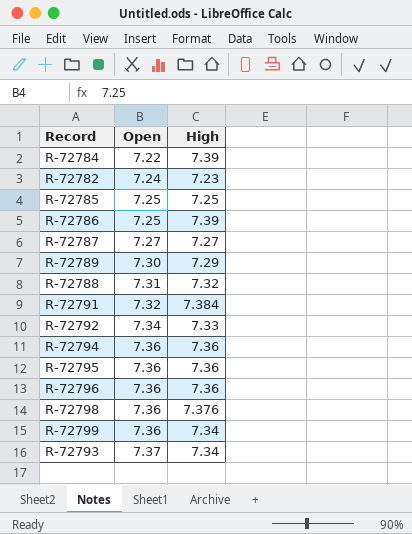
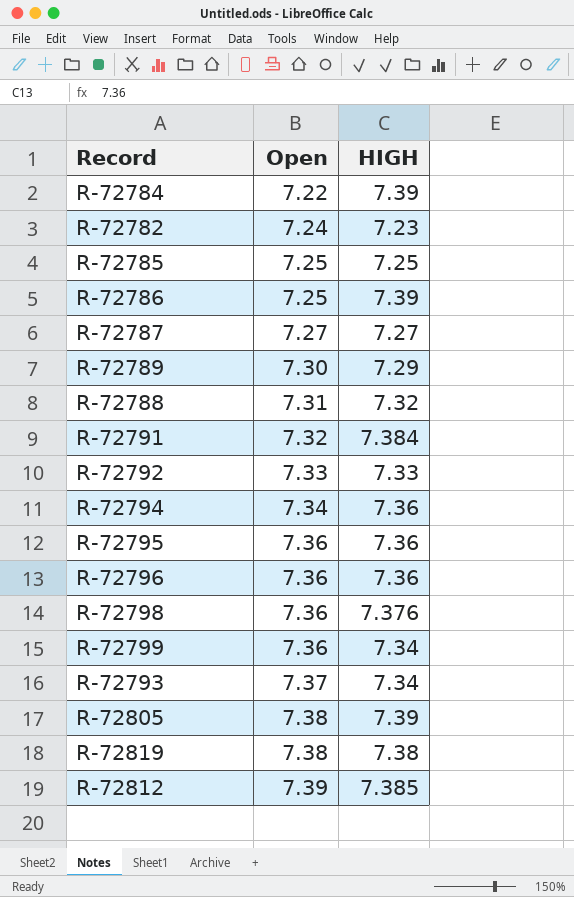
column name: High -> HIGH
R-72792 | Open: 7.34 -> 7.33
R-72794 | Open: 7.36 -> 7.34
row R-72805: none -> 7.38 | 7.39
row R-72819: none -> 7.38 | 7.38
row R-72812: none -> 7.39 | 7.385

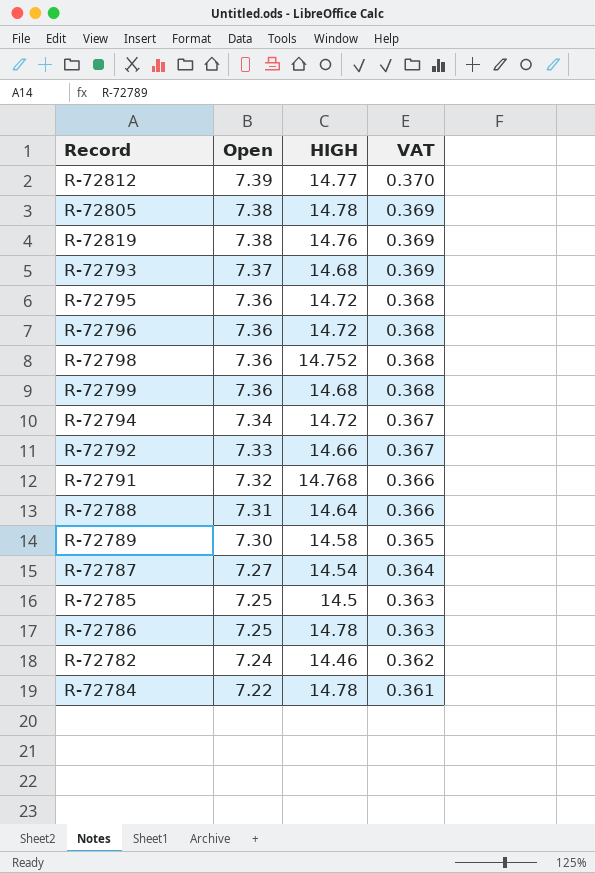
row order: Open ascending -> Open descending
column VAT | formula: none -> [Open] * 0.05
R-72812 | HIGH: 7.385 -> 14.77
R-72805 | HIGH: 7.39 -> 14.78
R-72819 | HIGH: 7.38 -> 14.76
R-72793 | HIGH: 7.34 -> 14.68
R-72795 | HIGH: 7.36 -> 14.72
R-72796 | HIGH: 7.36 -> 14.72
R-72798 | HIGH: 7.376 -> 14.752
R-72799 | HIGH: 7.34 -> 14.68
R-72794 | HIGH: 7.36 -> 14.72
R-72792 | HIGH: 7.33 -> 14.66
R-72791 | HIGH: 7.384 -> 14.768
R-72788 | HIGH: 7.32 -> 14.64
R-72789 | HIGH: 7.29 -> 14.58
R-72787 | HIGH: 7.27 -> 14.54
R-72785 | HIGH: 7.25 -> 14.5
R-72786 | HIGH: 7.39 -> 14.78
R-72782 | HIGH: 7.23 -> 14.46
R-72784 | HIGH: 7.39 -> 14.78

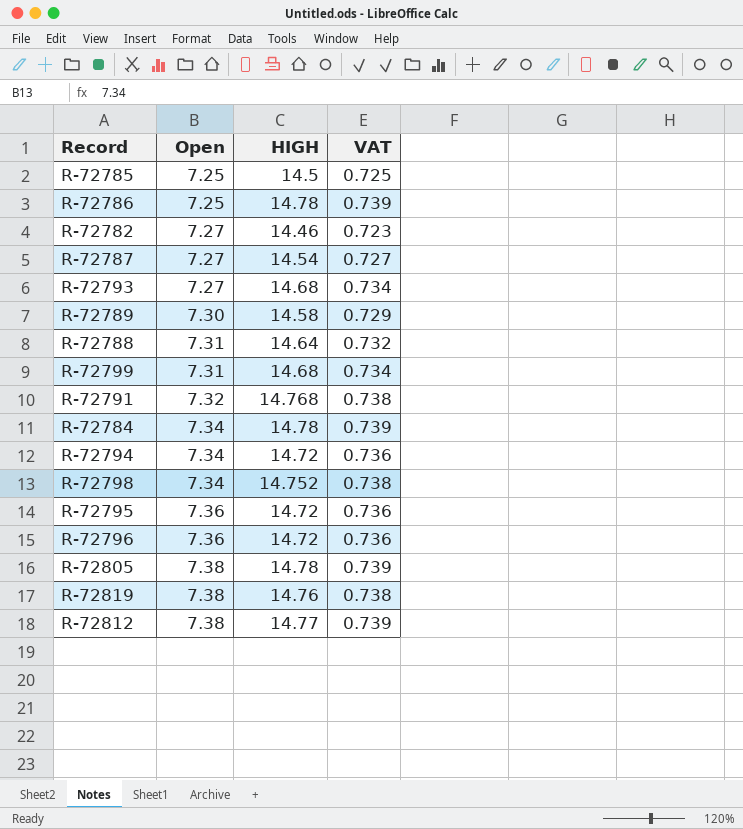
row order: Open descending -> Open ascending
column VAT | formula: [Open] * 0.05 -> [HIGH] * 0.05
row R-72792: 7.33 | 14.66 | 0.367 -> none
R-72782 | Open: 7.24 -> 7.27
R-72793 | Open: 7.37 -> 7.27
R-72799 | Open: 7.36 -> 7.31
R-72784 | Open: 7.22 -> 7.34
R-72798 | Open: 7.36 -> 7.34
R-72812 | Open: 7.39 -> 7.38

